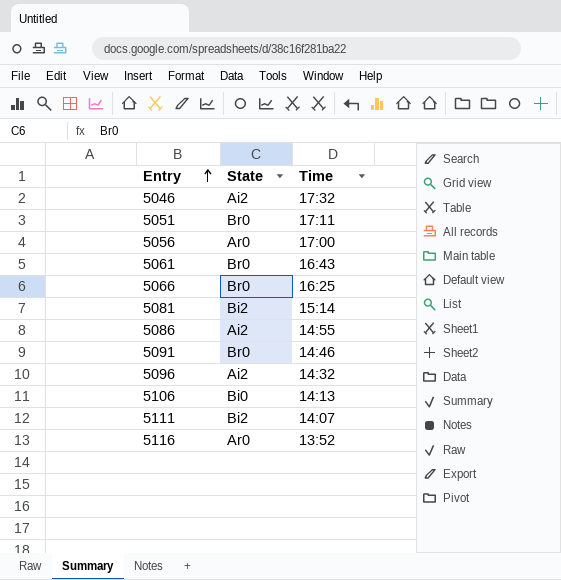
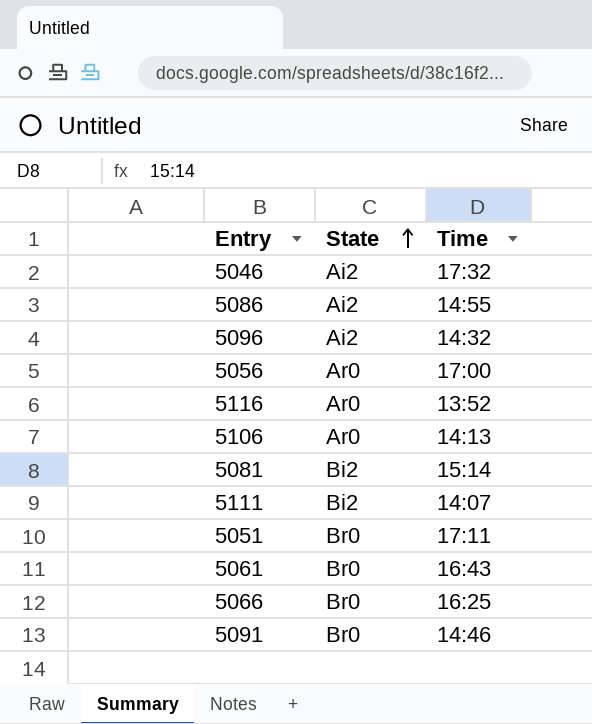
row order: Entry ascending -> State ascending
5106 | State: Bi0 -> Ar0

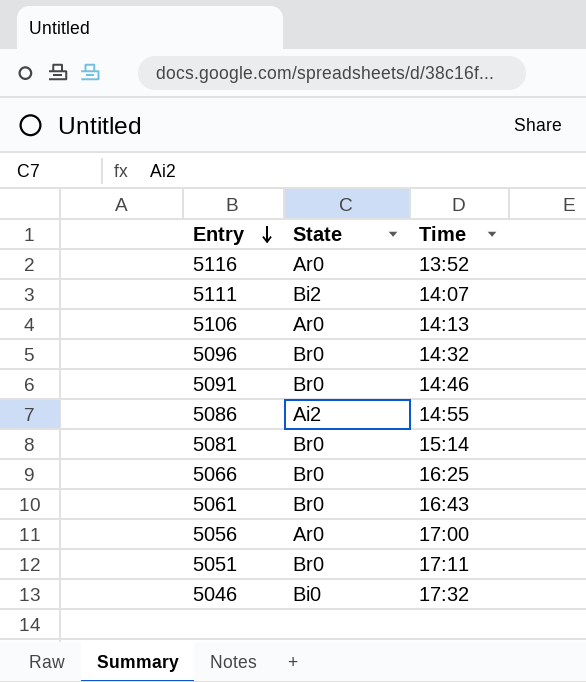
row order: State ascending -> Entry descending
5096 | State: Ai2 -> Br0
5081 | State: Bi2 -> Br0
5046 | State: Ai2 -> Bi0

